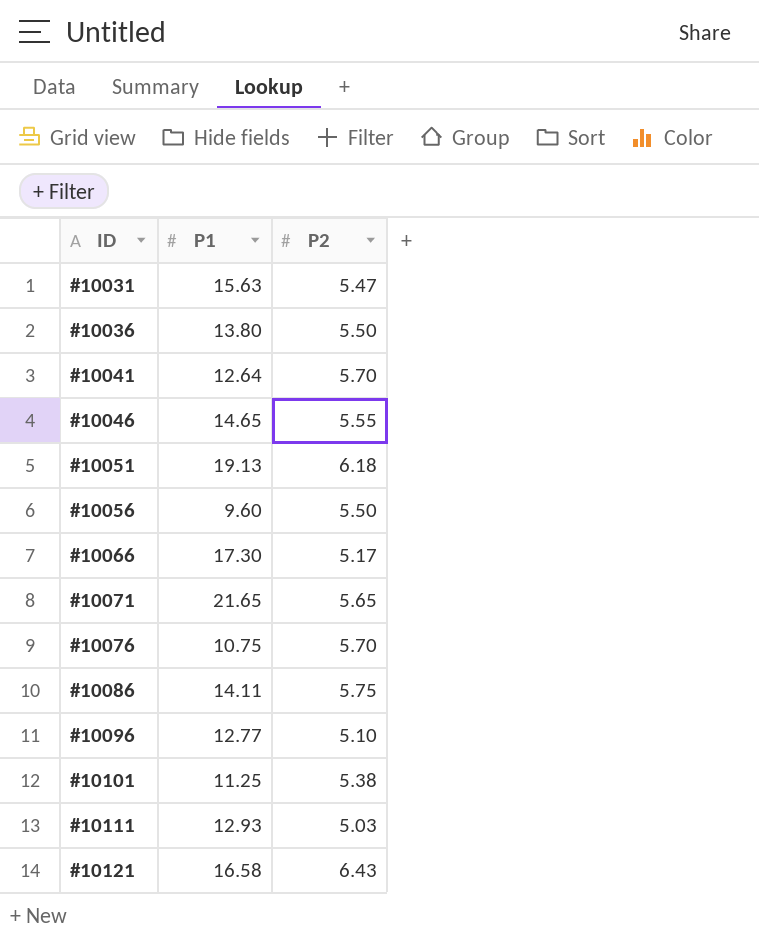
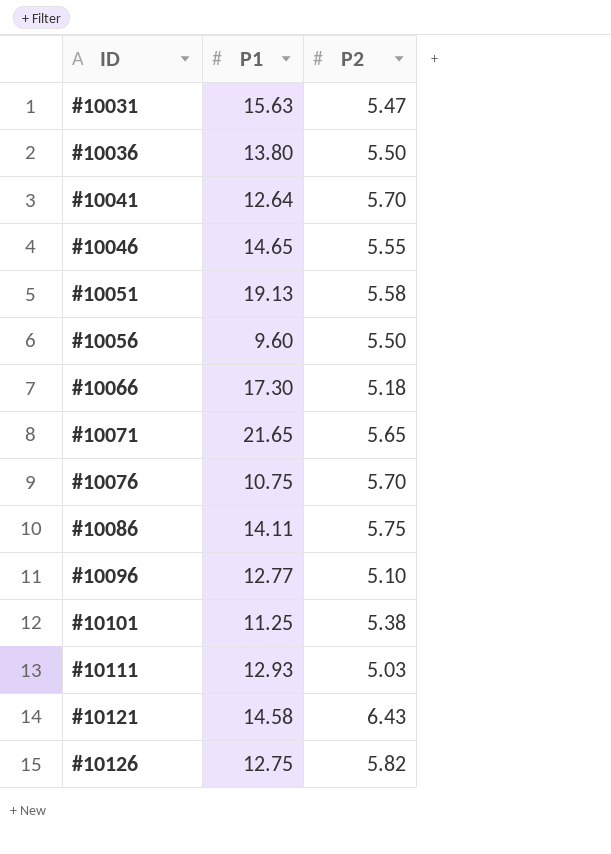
#10051 | P2: 6.18 -> 5.58
#10066 | P2: 5.17 -> 5.18
#10121 | P1: 16.58 -> 14.58
row #10126: none -> 12.75 | 5.82

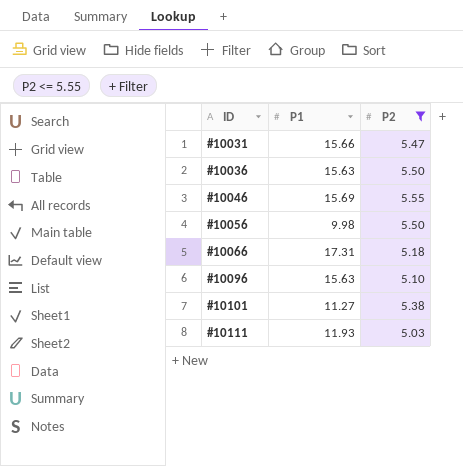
filter: none -> P2 <= 5.55
#10031 | P1: 15.63 -> 15.66
#10036 | P1: 13.80 -> 15.63
#10046 | P1: 14.65 -> 15.69
#10056 | P1: 9.60 -> 9.98
#10066 | P1: 17.30 -> 17.31
#10096 | P1: 12.77 -> 15.63
#10101 | P1: 11.25 -> 11.27
#10111 | P1: 12.93 -> 11.93

